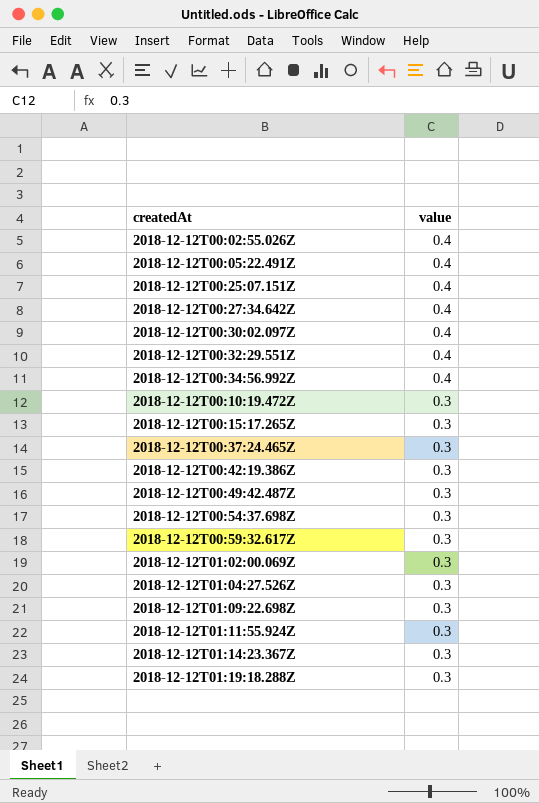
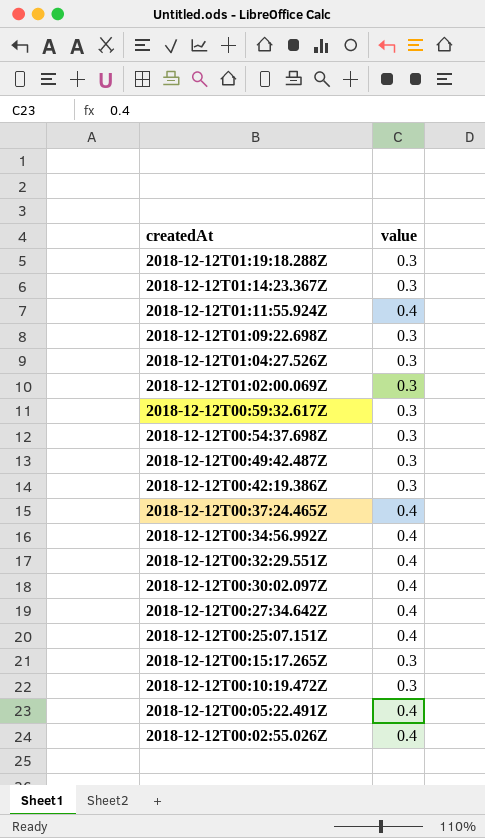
row order: value descending -> createdAt descending
2018-12-12T01:11:55.924Z | value: 0.3 -> 0.4
2018-12-12T00:37:24.465Z | value: 0.3 -> 0.4

